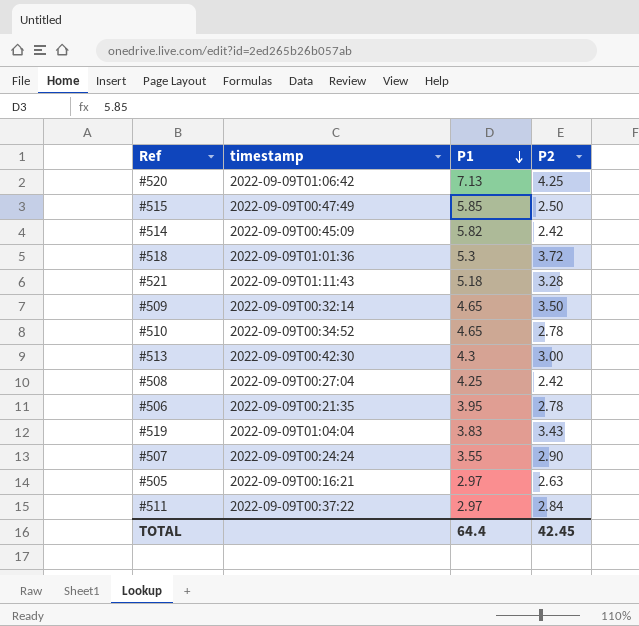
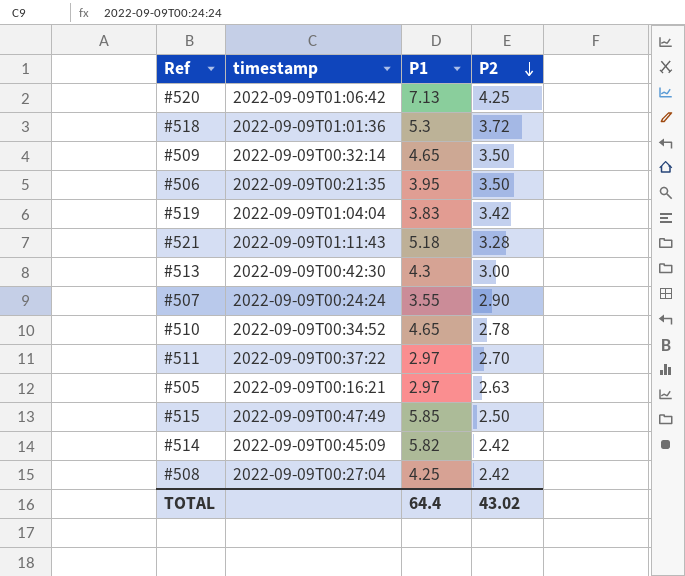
row order: P1 descending -> P2 descending
#506 | P2: 2.78 -> 3.50
#519 | P2: 3.43 -> 3.42
#511 | P2: 2.84 -> 2.70
TOTAL | P2: 42.45 -> 43.02

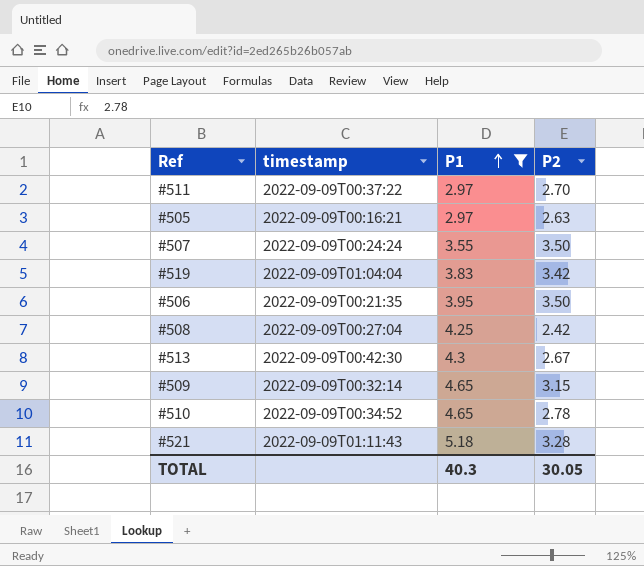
filter: none -> P1 <= 5.18
row order: P2 descending -> P1 ascending
#507 | P2: 2.90 -> 3.50
#513 | P2: 3.00 -> 2.67
#509 | P2: 3.50 -> 3.15
TOTAL | P1: 64.4 -> 40.3
TOTAL | P2: 43.02 -> 30.05

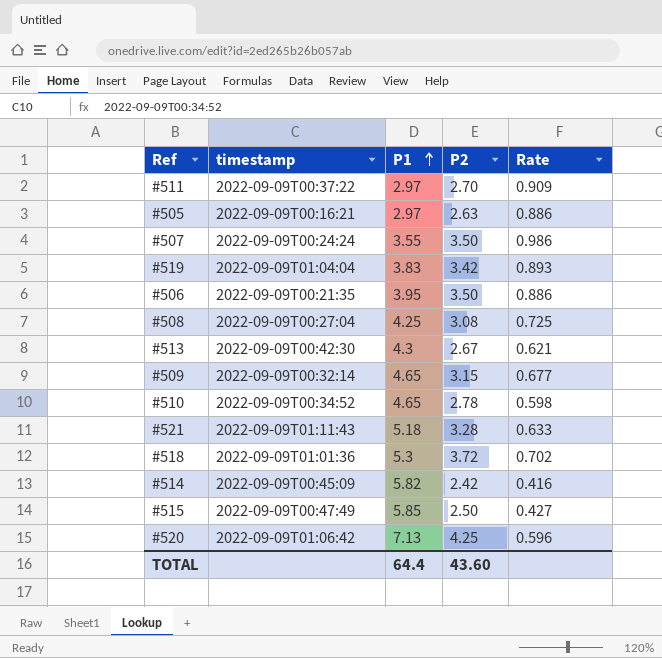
filter: P1 <= 5.18 -> none
column Rate | formula: none -> [P2] / [P1]
#508 | P2: 2.42 -> 3.08
TOTAL | P1: 40.3 -> 64.4
TOTAL | P2: 30.05 -> 43.60

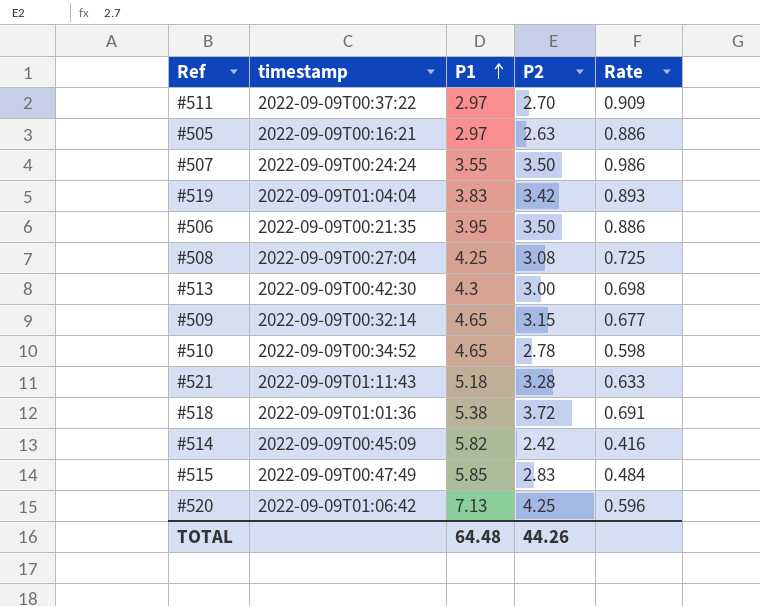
#513 | P2: 2.67 -> 3.00
#513 | Rate: 0.621 -> 0.698
#518 | P1: 5.3 -> 5.38
#518 | Rate: 0.702 -> 0.691
#515 | P2: 2.50 -> 2.83
#515 | Rate: 0.427 -> 0.484
TOTAL | P1: 64.4 -> 64.48
TOTAL | P2: 43.60 -> 44.26

